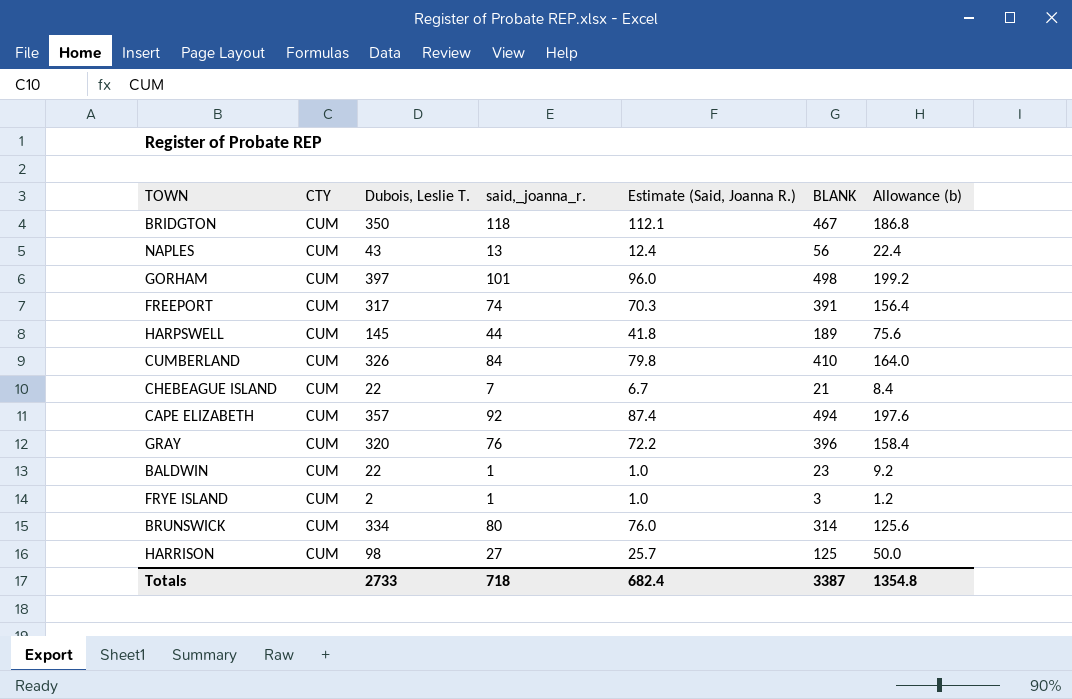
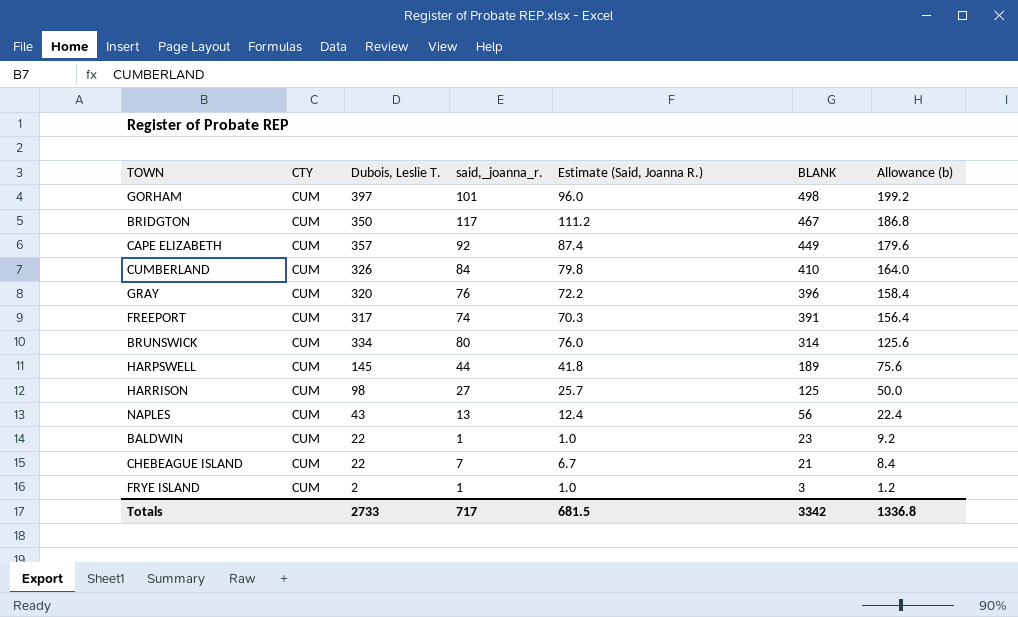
row order: none -> BLANK descending
BRIDGTON | said,_joanna_r.: 118 -> 117
BRIDGTON | Estimate (Said, Joanna R.): 112.1 -> 111.2
CAPE ELIZABETH | BLANK: 494 -> 449
CAPE ELIZABETH | Allowance (b): 197.6 -> 179.6
Totals | said,_joanna_r.: 718 -> 717
Totals | Estimate (Said, Joanna R.): 682.4 -> 681.5
Totals | BLANK: 3387 -> 3342
Totals | Allowance (b): 1354.8 -> 1336.8

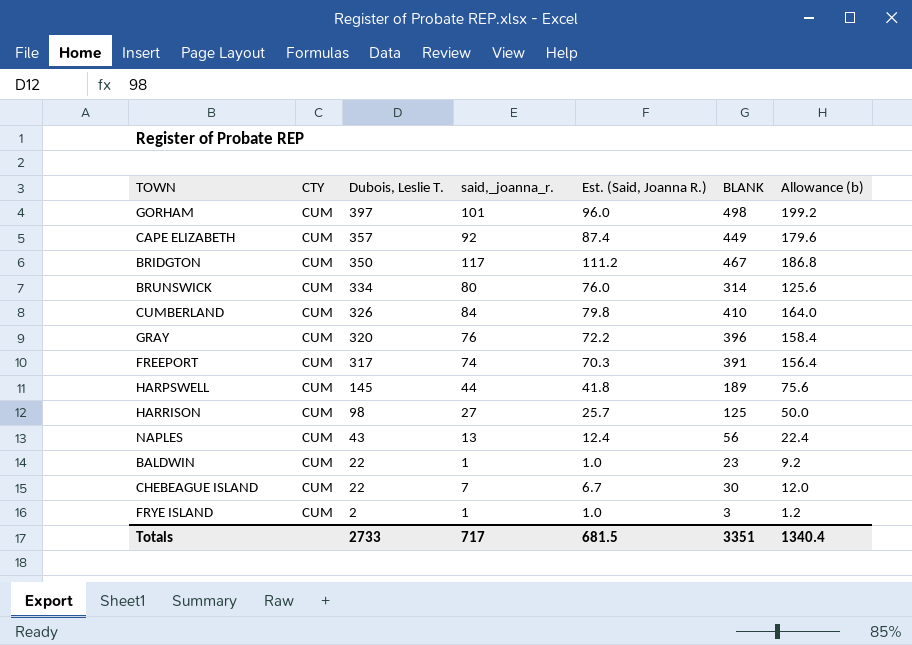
row order: BLANK descending -> Dubois, Leslie T. descending
column name: Estimate (Said, Joanna R.) -> Est. (Said, Joanna R.)
CHEBEAGUE ISLAND | BLANK: 21 -> 30
CHEBEAGUE ISLAND | Allowance (b): 8.4 -> 12.0
Totals | BLANK: 3342 -> 3351
Totals | Allowance (b): 1336.8 -> 1340.4

